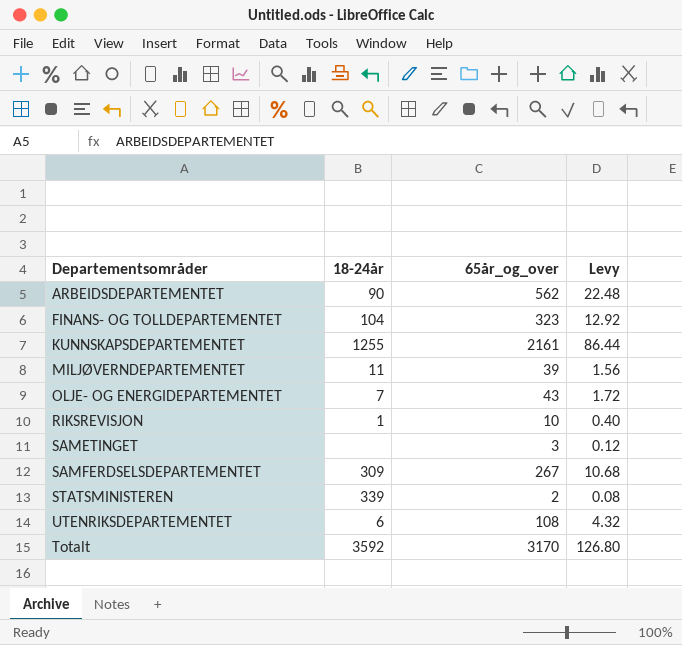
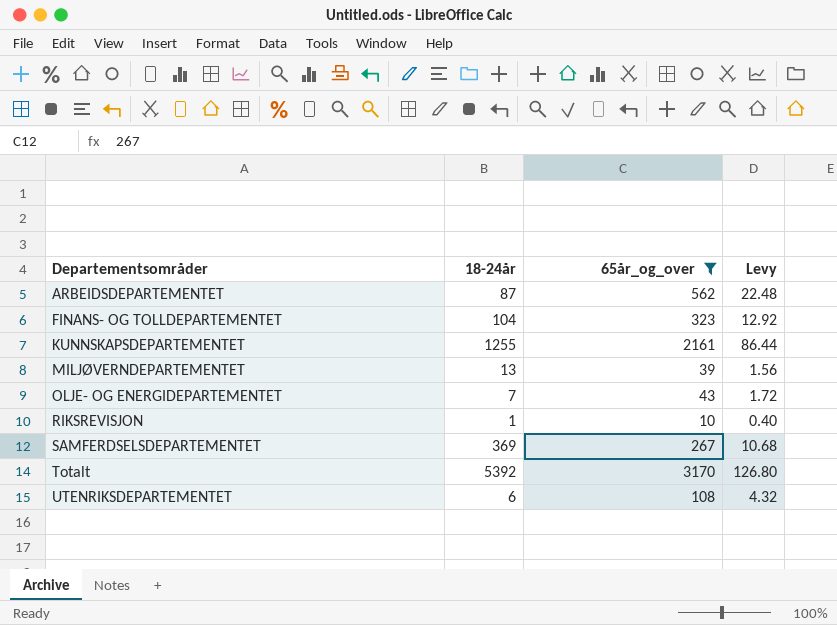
filter: none -> 65år_og_over >= 10
row order: none -> Departementsområder ascending
ARBEIDSDEPARTEMENTET | 18-24år: 90 -> 87
MILJØVERNDEPARTEMENTET | 18-24år: 11 -> 13
SAMFERDSELSDEPARTEMENTET | 18-24år: 309 -> 369
Totalt | 18-24år: 3592 -> 5392

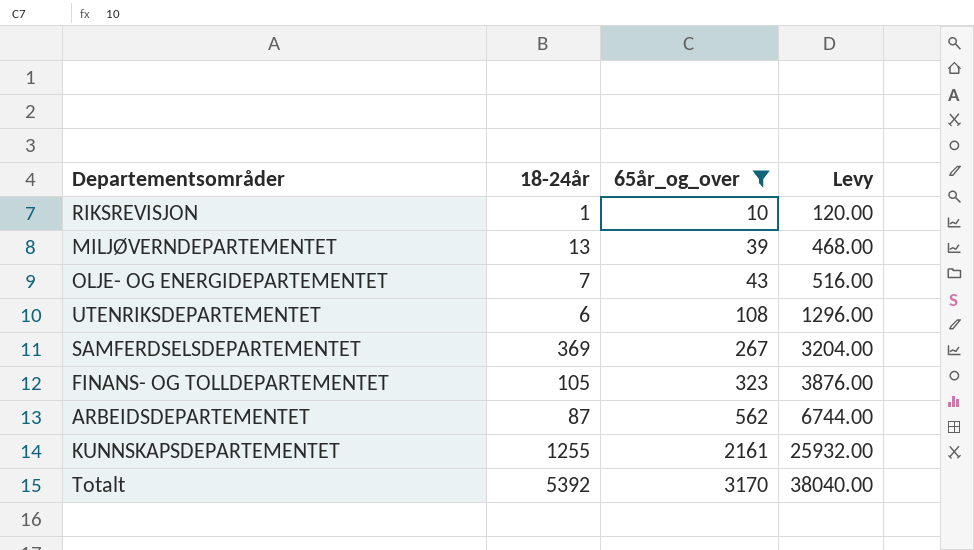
row order: Departementsområder ascending -> 65år_og_over ascending
column Levy | formula: [65år_og_over] * 0.04 -> [65år_og_over] * 12
FINANS- OG TOLLDEPARTEMENTET | 18-24år: 104 -> 105

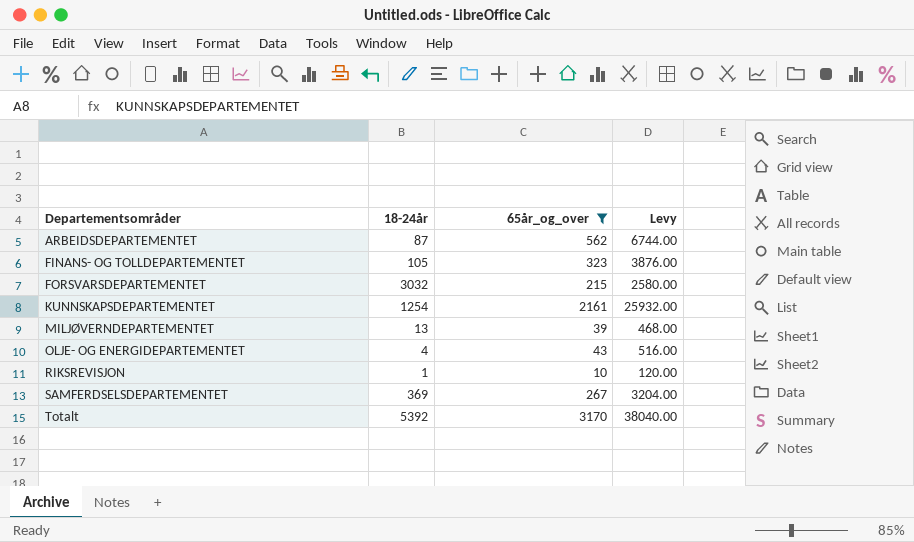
row order: 65år_og_over ascending -> Departementsområder ascending
row UTENRIKSDEPARTEMENTET: 6 | 108 | 1296.00 -> none
row FORSVARSDEPARTEMENTET: none -> 3032 | 215 | 2580.00
KUNNSKAPSDEPARTEMENTET | 18-24år: 1255 -> 1254
OLJE- OG ENERGIDEPARTEMENTET | 18-24år: 7 -> 4

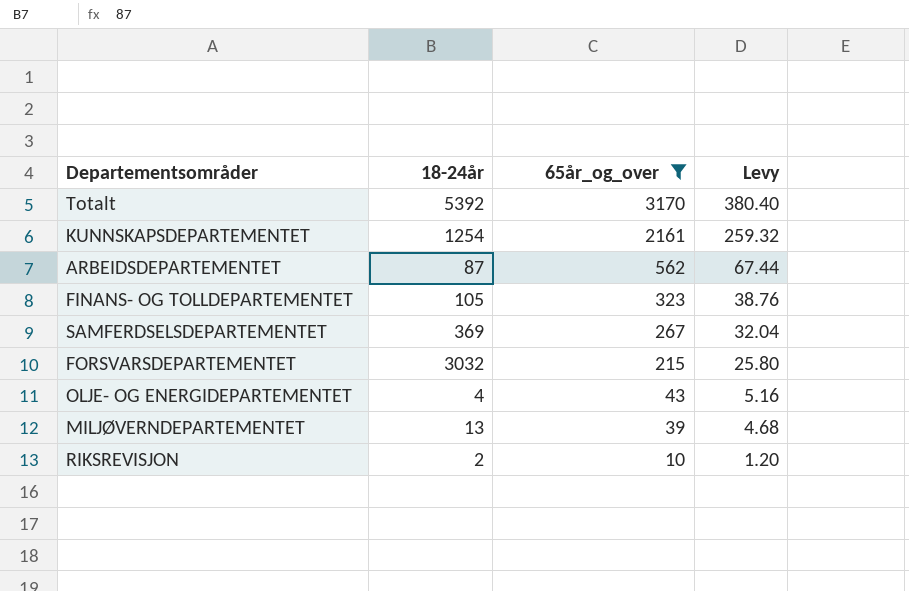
row order: Departementsområder ascending -> 65år_og_over descending
column Levy | formula: [65år_og_over] * 12 -> [65år_og_over] * 0.12
RIKSREVISJON | 18-24år: 1 -> 2

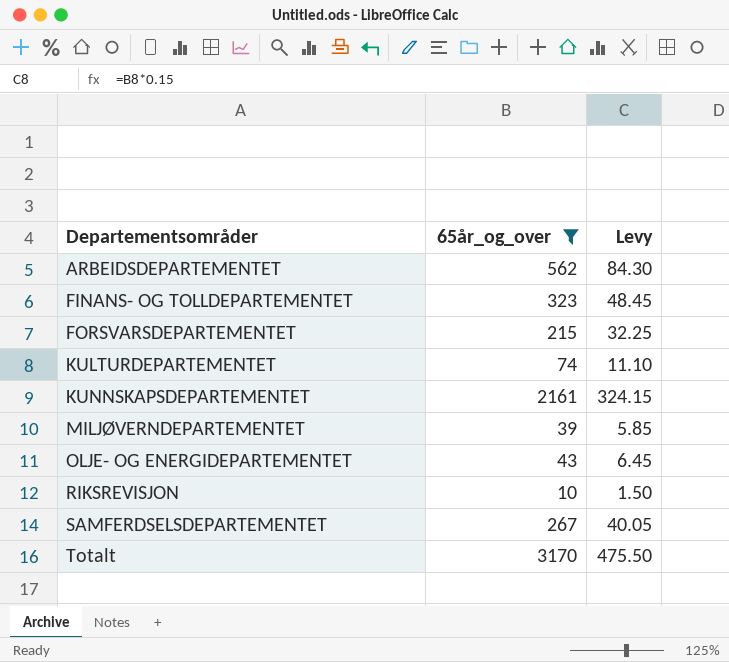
row order: 65år_og_over descending -> Departementsområder ascending
column 18-24år | position: 2 -> none
column Levy | formula: [65år_og_over] * 0.12 -> [65år_og_over] * 0.15
row KULTURDEPARTEMENTET: none -> 74 | 11.10

